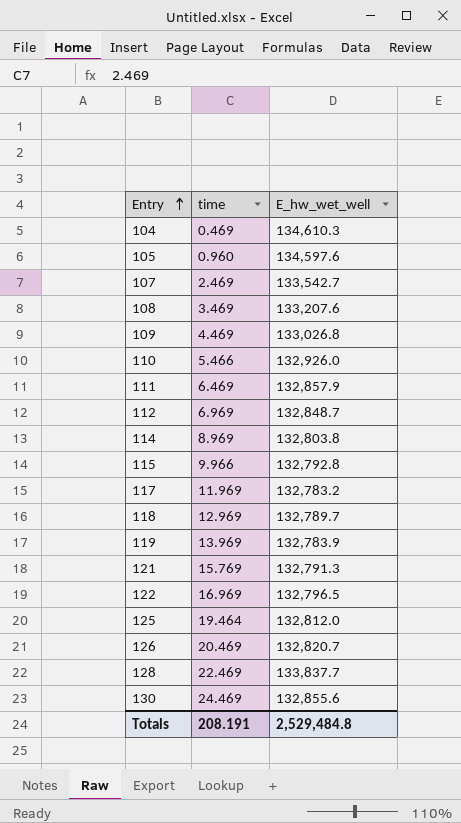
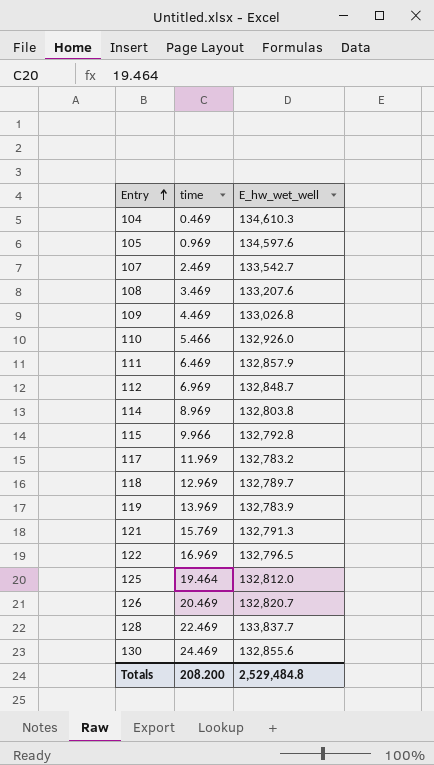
105 | time: 0.960 -> 0.969
Totals | time: 208.191 -> 208.200

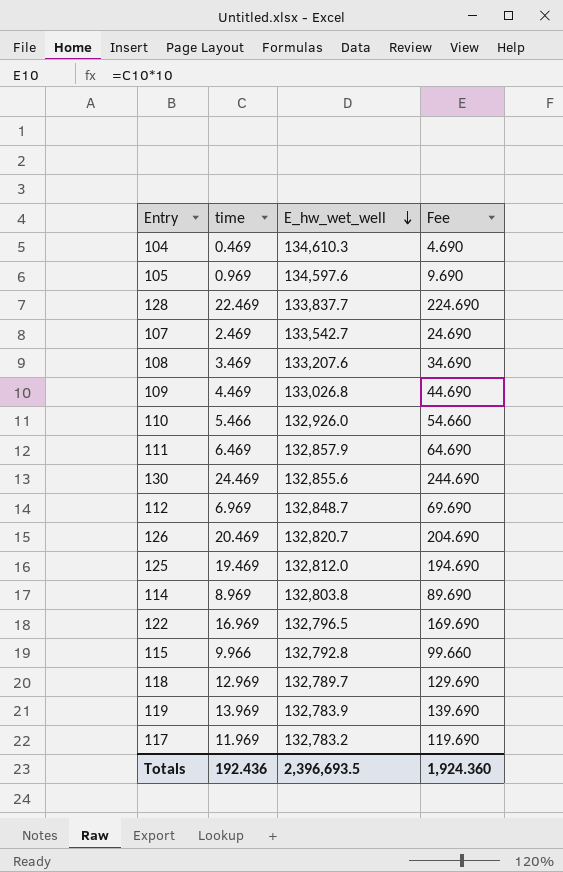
row order: Entry ascending -> E_hw_wet_well descending
column Fee | formula: none -> [time] * 10
row 121: 15.769 | 132,791.3 -> none
125 | time: 19.464 -> 19.469
Totals | time: 208.200 -> 192.436
Totals | E_hw_wet_well: 2,529,484.8 -> 2,396,693.5

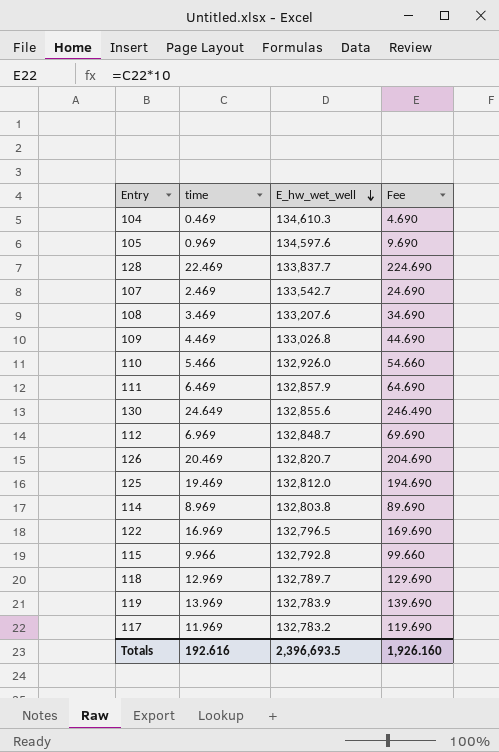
130 | time: 24.469 -> 24.649
130 | Fee: 244.690 -> 246.490
Totals | time: 192.436 -> 192.616
Totals | Fee: 1,924.360 -> 1,926.160

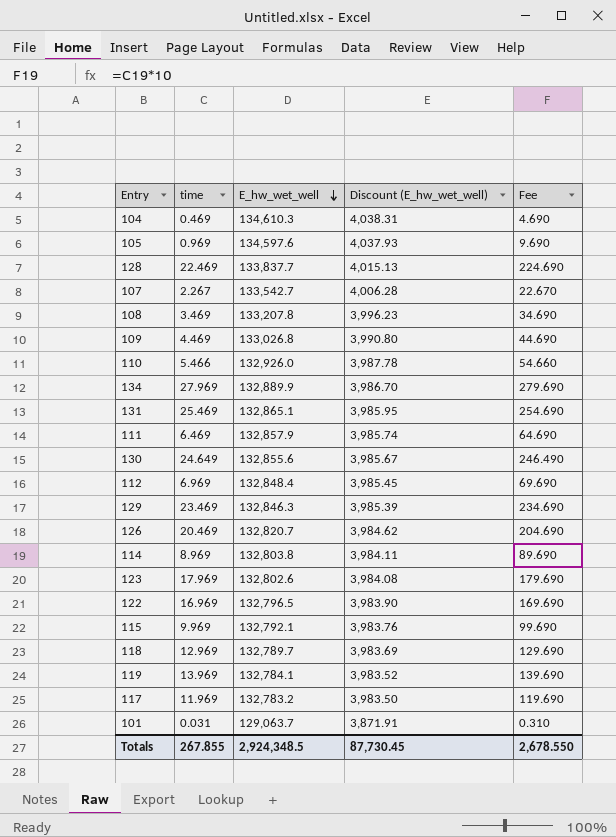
column Discount (E_hw_wet_well) | formula: none -> [E_hw_wet_well] * 0.03
row 125: 19.469 | 132,812.0 | 194.690 -> none
107 | time: 2.469 -> 2.267
107 | Fee: 24.690 -> 22.670
108 | E_hw_wet_well: 133,207.6 -> 133,207.8
row 134: none -> 27.969 | 132,889.9 | 3,986.70 | 279.690
row 131: none -> 25.469 | 132,865.1 | 3,985.95 | 254.690
112 | E_hw_wet_well: 132,848.7 -> 132,848.4
row 129: none -> 23.469 | 132,846.3 | 3,985.39 | 234.690
row 123: none -> 17.969 | 132,802.6 | 3,984.08 | 179.690
115 | time: 9.966 -> 9.969
115 | E_hw_wet_well: 132,792.8 -> 132,792.1
115 | Fee: 99.660 -> 99.690
119 | E_hw_wet_well: 132,783.9 -> 132,784.1
row 101: none -> 0.031 | 129,063.7 | 3,871.91 | 0.310
Totals | time: 192.616 -> 267.855
Totals | E_hw_wet_well: 2,396,693.5 -> 2,924,348.5
Totals | Fee: 1,926.160 -> 2,678.550

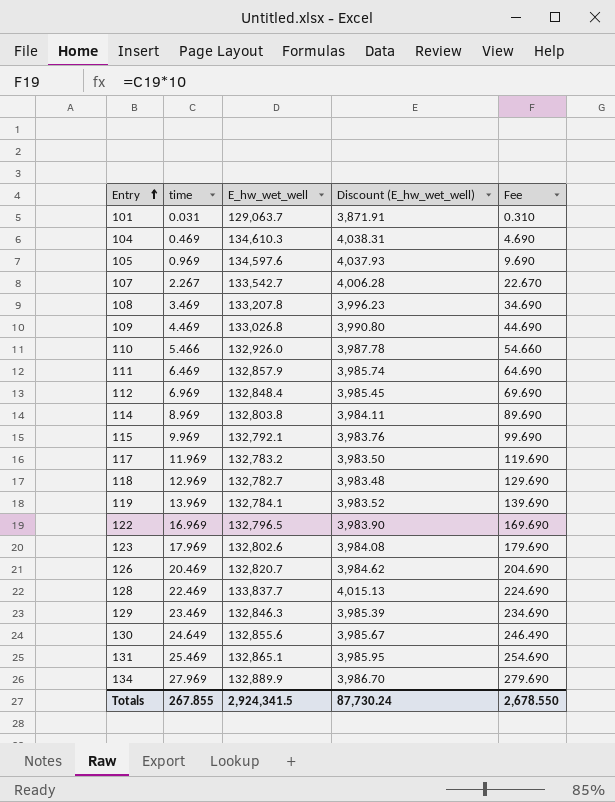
row order: E_hw_wet_well descending -> Entry ascending
118 | E_hw_wet_well: 132,789.7 -> 132,782.7
118 | Discount (E_hw_wet_well): 3,983.69 -> 3,983.48
Totals | E_hw_wet_well: 2,924,348.5 -> 2,924,341.5
Totals | Discount (E_hw_wet_well): 87,730.45 -> 87,730.24

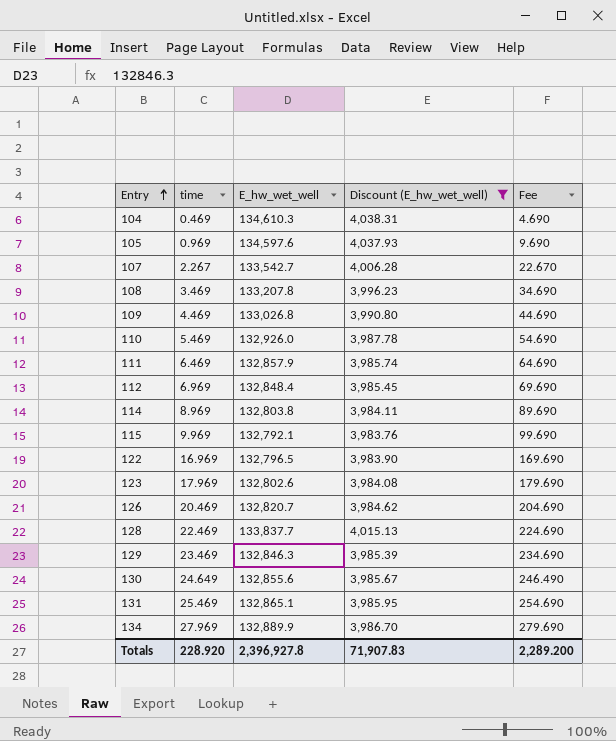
filter: none -> Discount (E_hw_wet_well) >= 3,983.76
110 | time: 5.466 -> 5.469
110 | Fee: 54.660 -> 54.690
Totals | time: 267.855 -> 228.920
Totals | E_hw_wet_well: 2,924,341.5 -> 2,396,927.8
Totals | Discount (E_hw_wet_well): 87,730.24 -> 71,907.83
Totals | Fee: 2,678.550 -> 2,289.200

